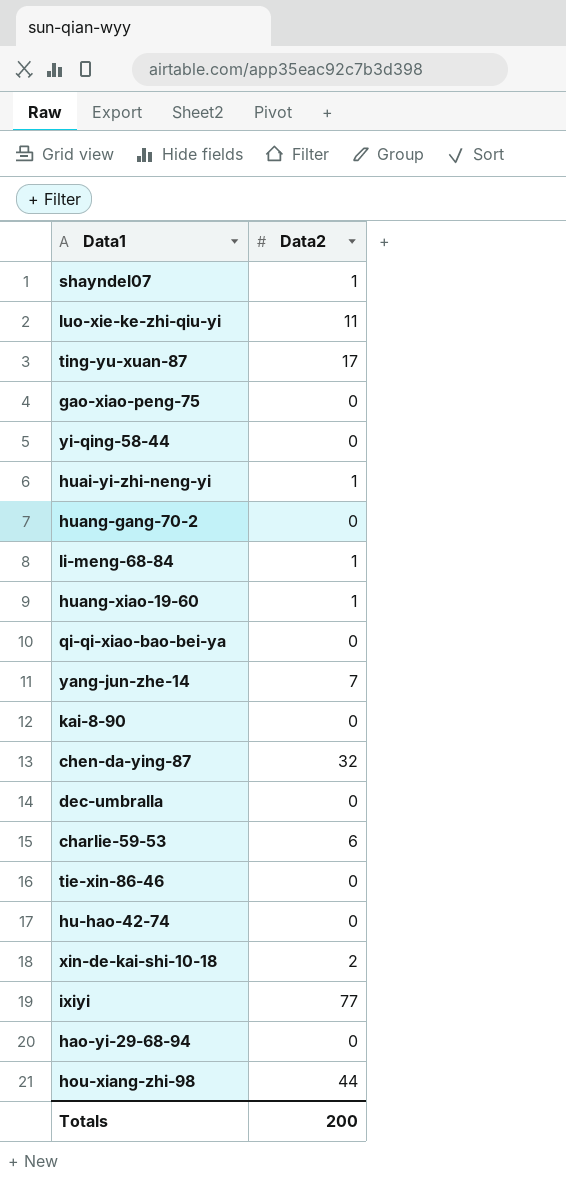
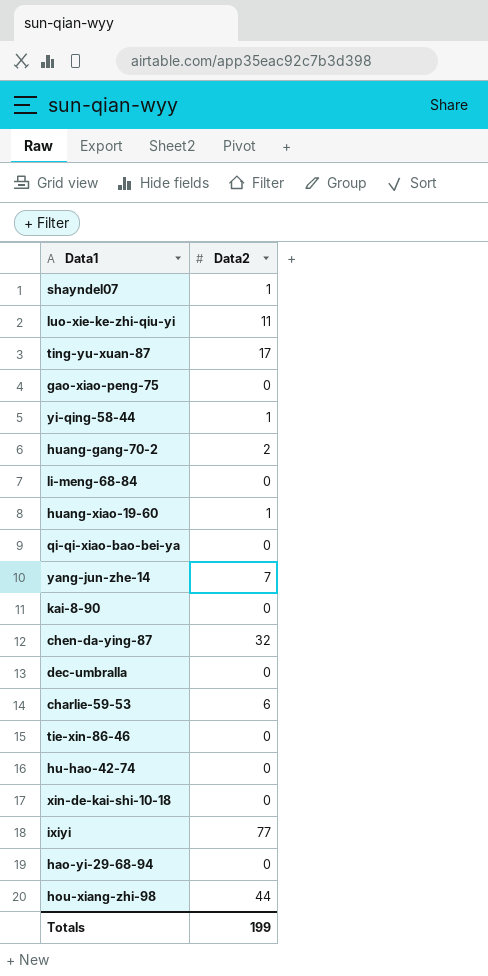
row huai-yi-zhi-neng-yi: 1 -> none
yi-qing-58-44 | Data2: 0 -> 1
huang-gang-70-2 | Data2: 0 -> 2
li-meng-68-84 | Data2: 1 -> 0
xin-de-kai-shi-10-18 | Data2: 2 -> 0
Totals | Data2: 200 -> 199

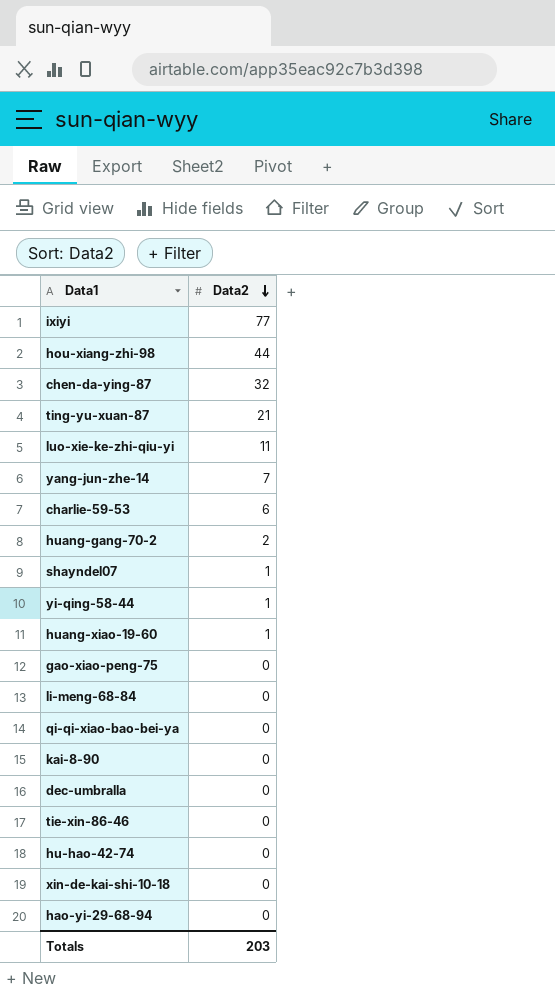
row order: none -> Data2 descending
ting-yu-xuan-87 | Data2: 17 -> 21
Totals | Data2: 199 -> 203

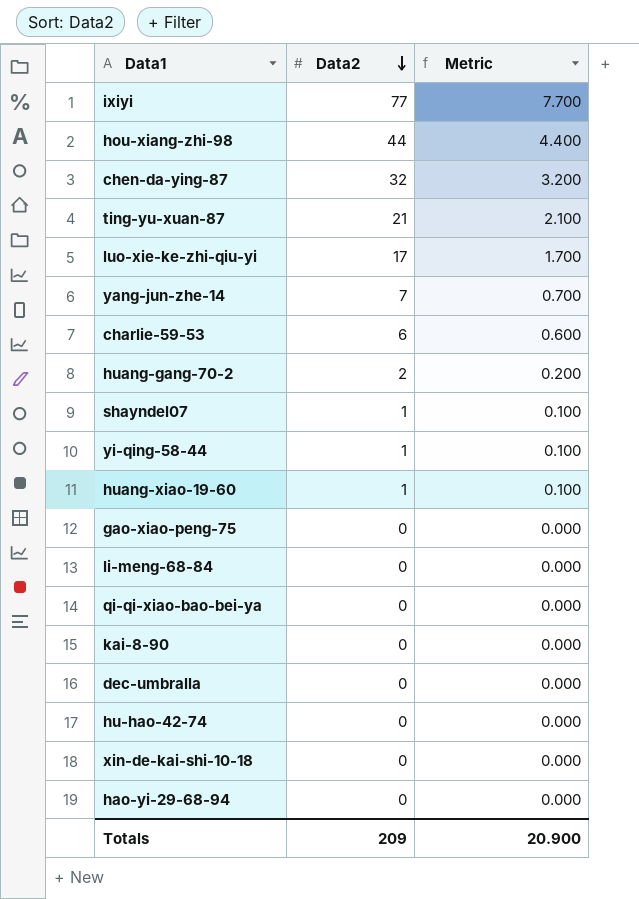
column Metric | formula: none -> [Data2] * 0.1
row tie-xin-86-46: 0 -> none
luo-xie-ke-zhi-qiu-yi | Data2: 11 -> 17
Totals | Data2: 203 -> 209

